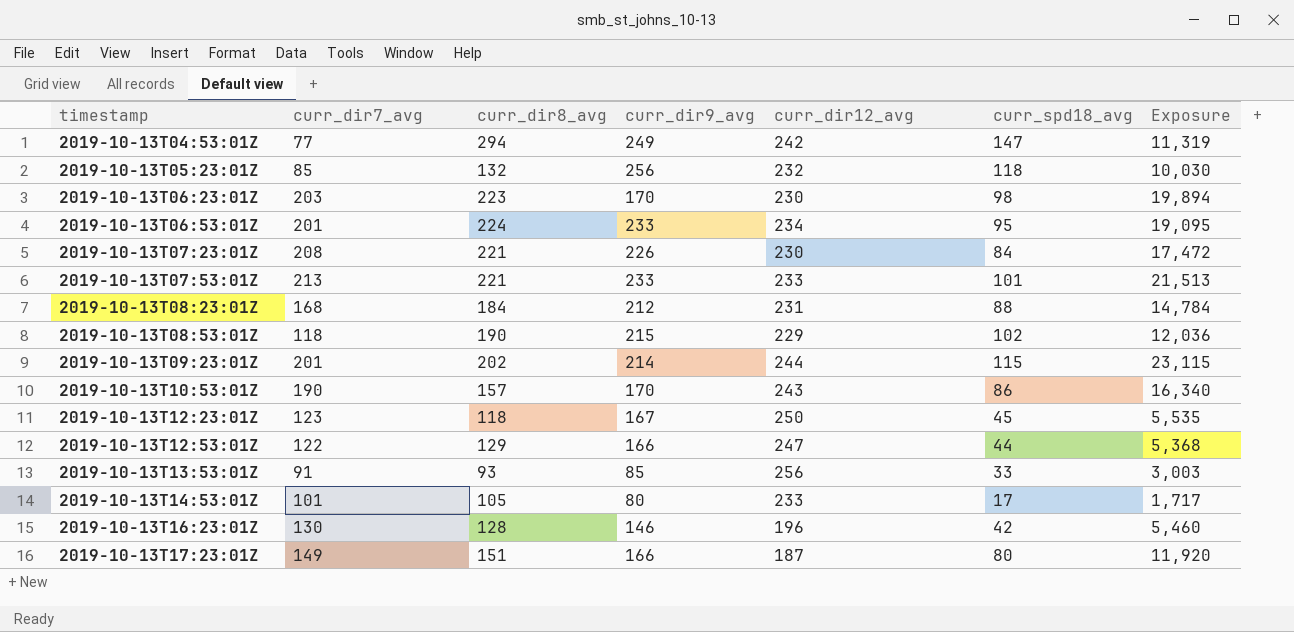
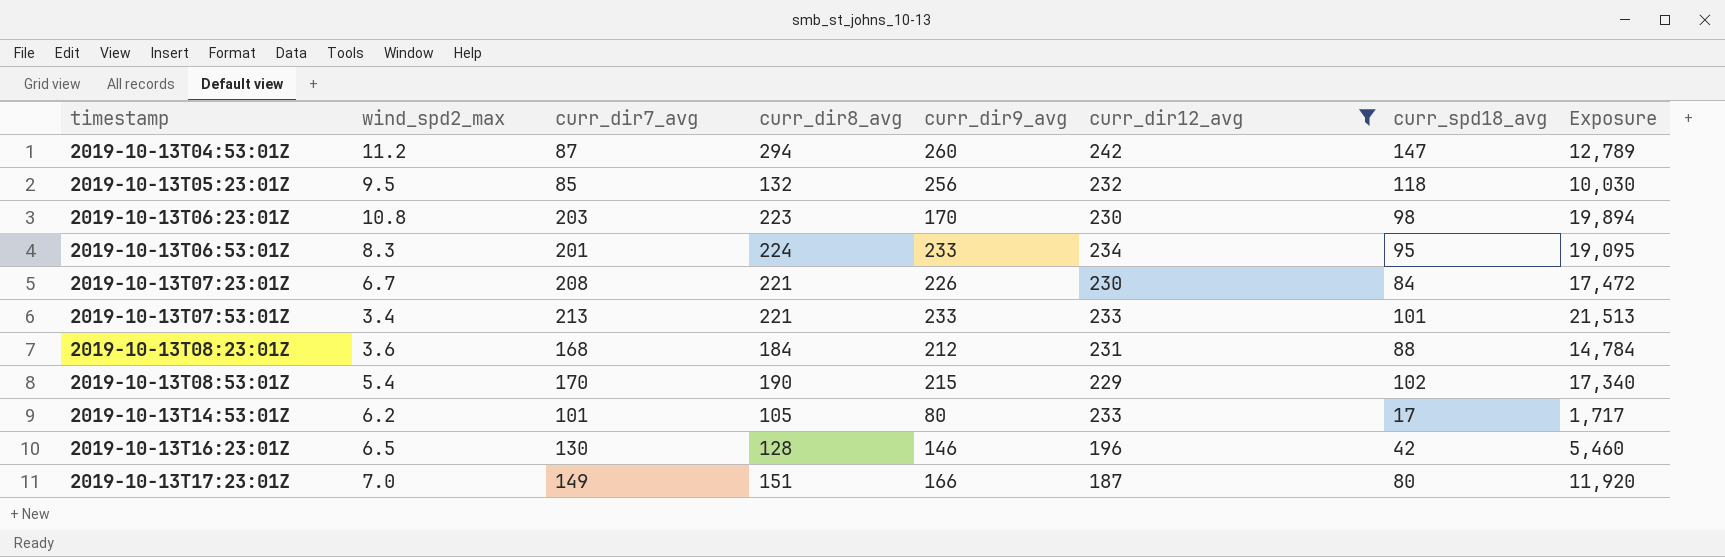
filter: none -> curr_dir12_avg <= 242
column wind_spd2_max | position: none -> 2
2019-10-13T04:53:01Z | curr_dir7_avg: 77 -> 87
2019-10-13T04:53:01Z | curr_dir9_avg: 249 -> 260
2019-10-13T04:53:01Z | Exposure: 11,319 -> 12,789
2019-10-13T08:53:01Z | curr_dir7_avg: 118 -> 170
2019-10-13T08:53:01Z | Exposure: 12,036 -> 17,340

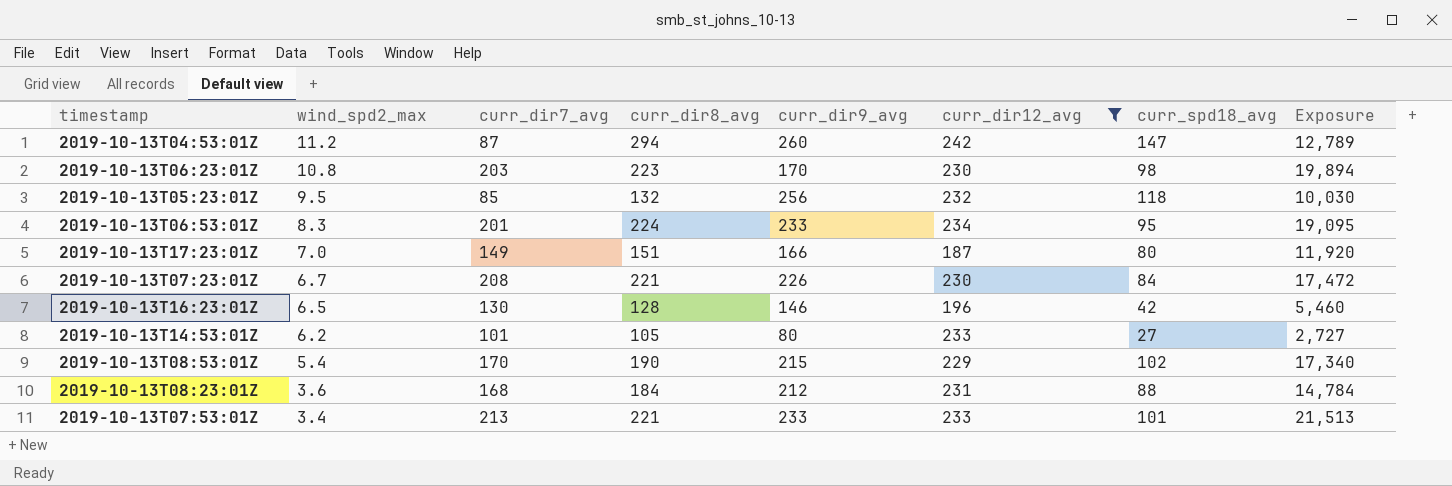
row order: timestamp ascending -> wind_spd2_max descending
2019-10-13T14:53:01Z | curr_spd18_avg: 17 -> 27
2019-10-13T14:53:01Z | Exposure: 1,717 -> 2,727

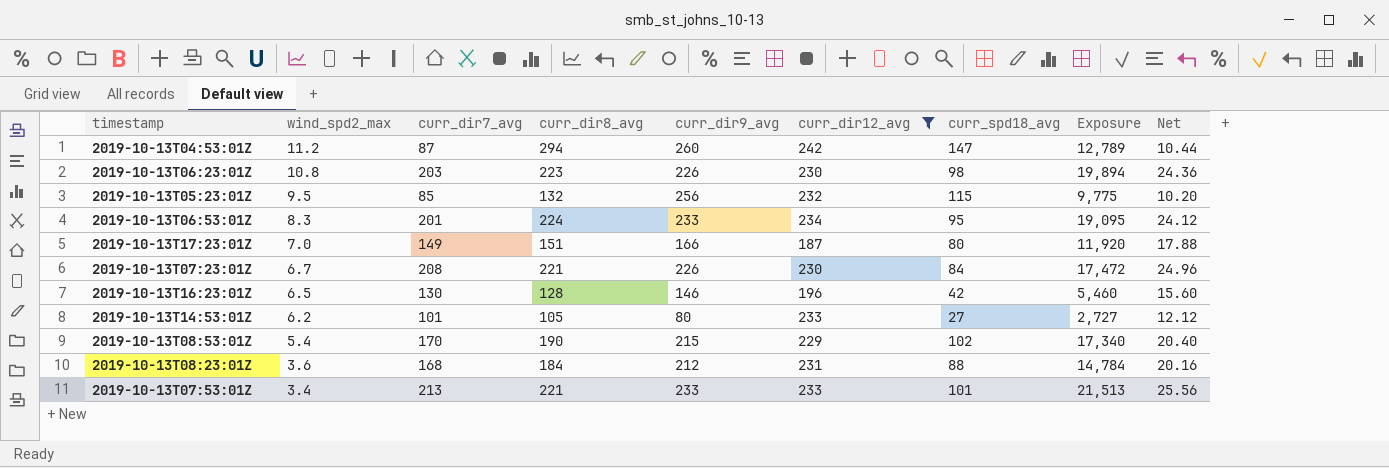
column Net | formula: none -> [curr_dir7_avg] * 0.12
2019-10-13T06:23:01Z | curr_dir9_avg: 170 -> 226
2019-10-13T05:23:01Z | curr_spd18_avg: 118 -> 115
2019-10-13T05:23:01Z | Exposure: 10,030 -> 9,775

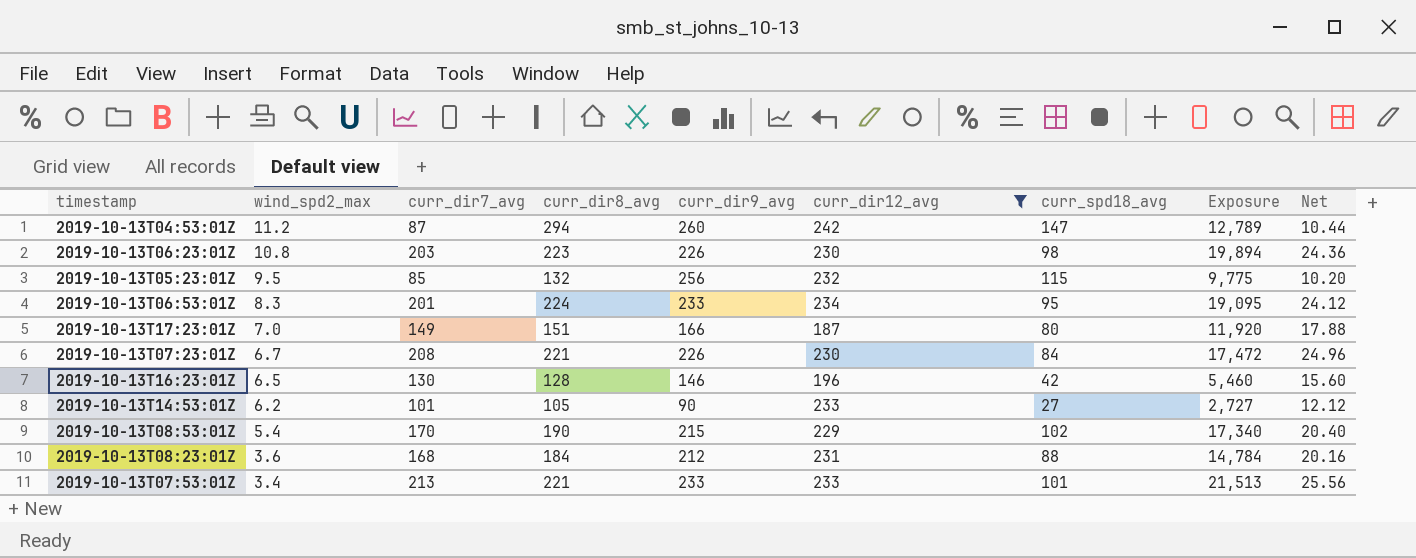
2019-10-13T14:53:01Z | curr_dir9_avg: 80 -> 90

